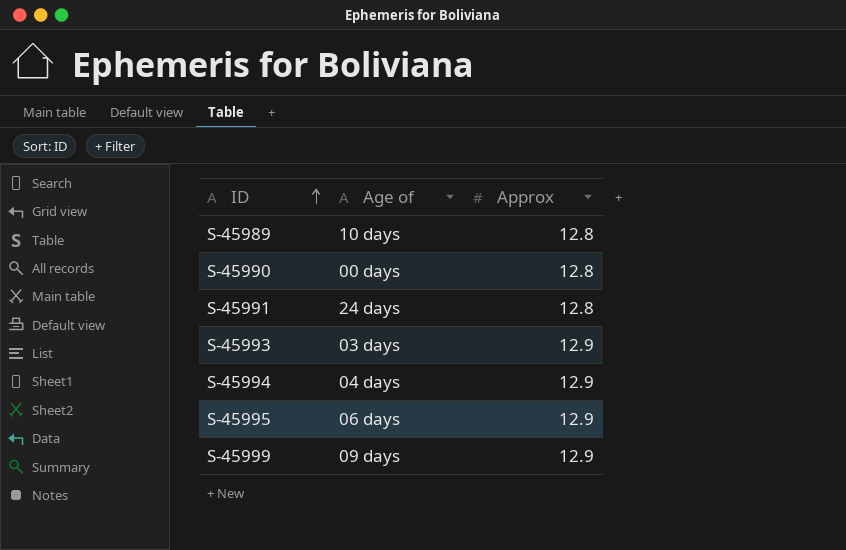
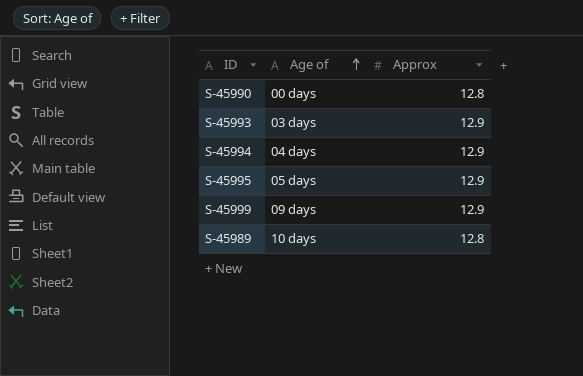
row order: ID ascending -> Age of ascending
row S-45991: 24 days | 12.8 -> none
S-45995 | Age of: 06 days -> 05 days

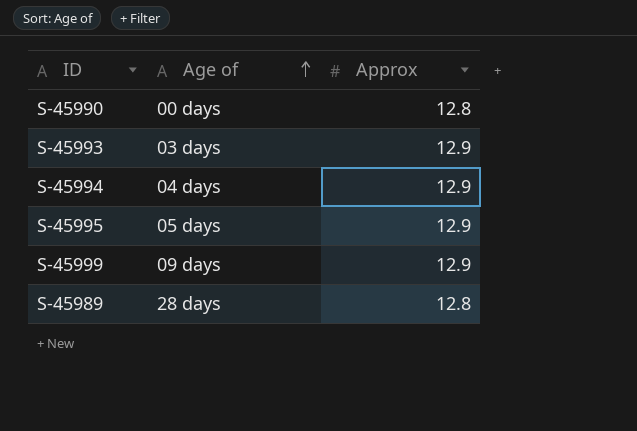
S-45989 | Age of: 10 days -> 28 days

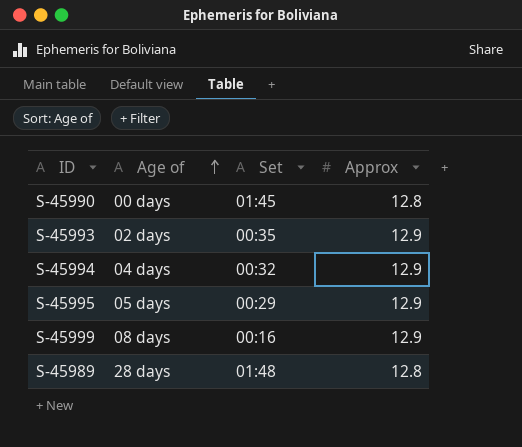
column Set | position: none -> 3
S-45993 | Age of: 03 days -> 02 days
S-45999 | Age of: 09 days -> 08 days

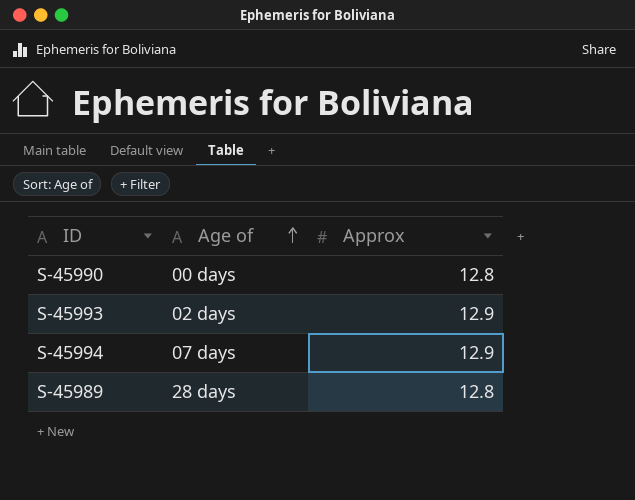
column Set | position: 3 -> none
row S-45995: 05 days | 00:29 | 12.9 -> none
row S-45999: 08 days | 00:16 | 12.9 -> none
S-45994 | Age of: 04 days -> 07 days

